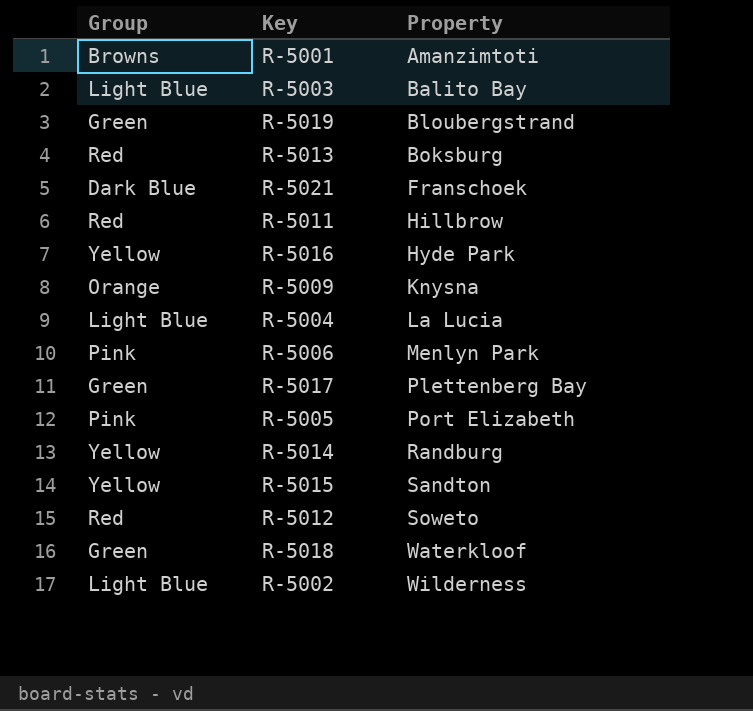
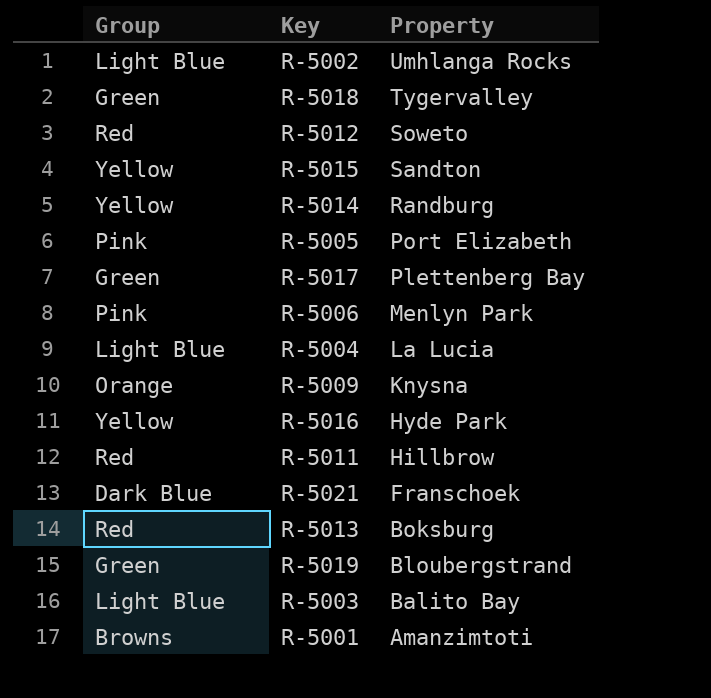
row order: Property ascending -> Property descending
R-5002 | Property: Wilderness -> Umhlanga Rocks
R-5018 | Property: Waterkloof -> Tygervalley

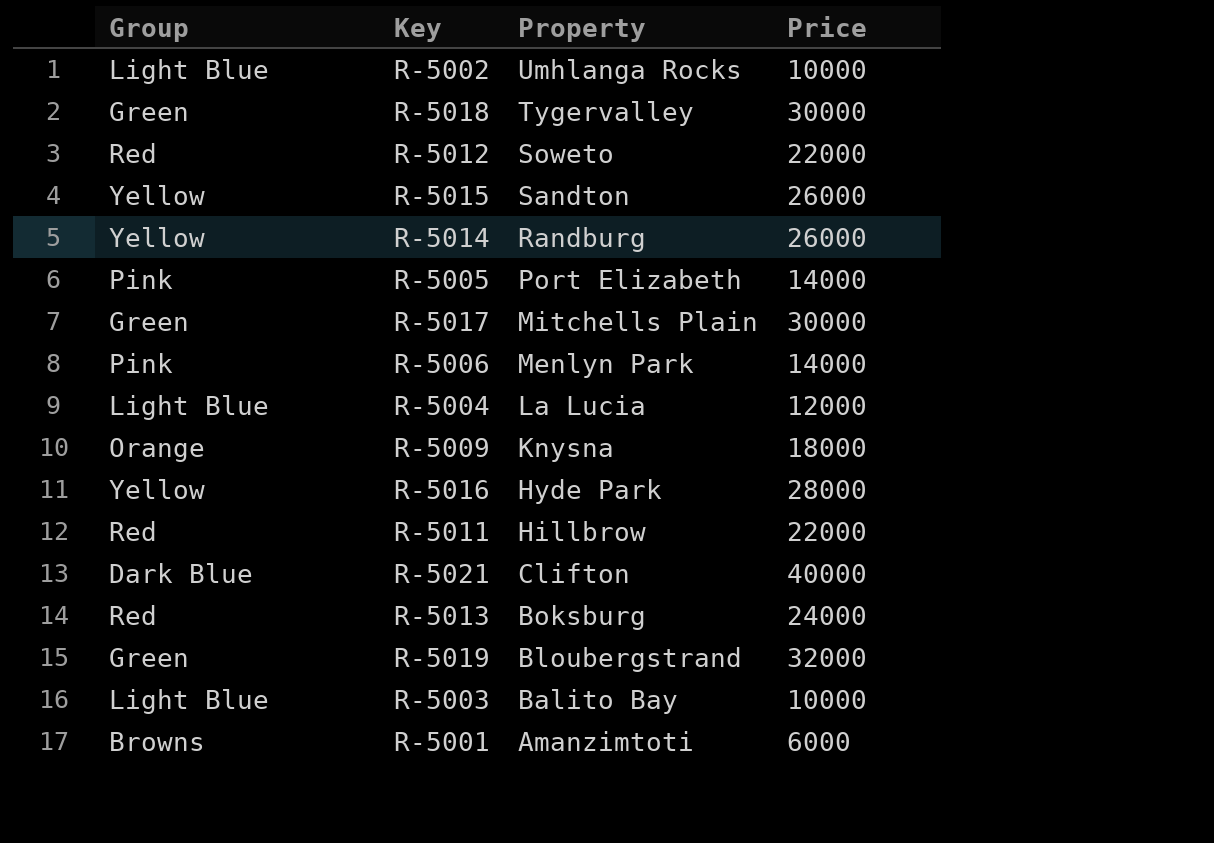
column Price | position: none -> 4
R-5017 | Property: Plettenberg Bay -> Mitchells Plain
R-5021 | Property: Franschoek -> Clifton

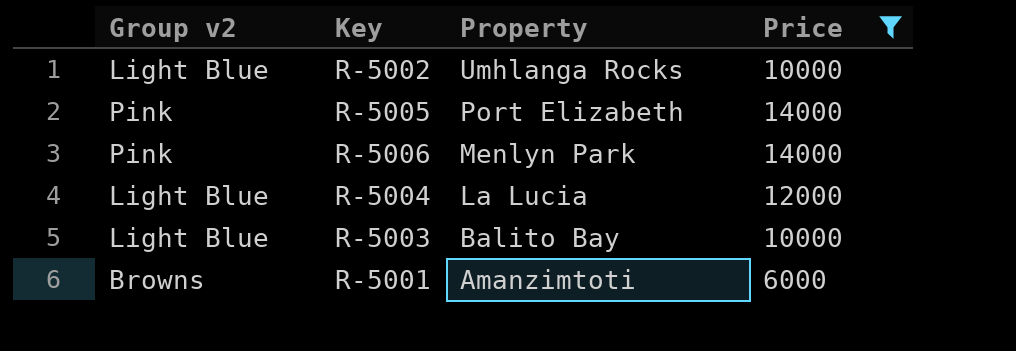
filter: none -> Price <= 14000
column name: Group -> Group v2

